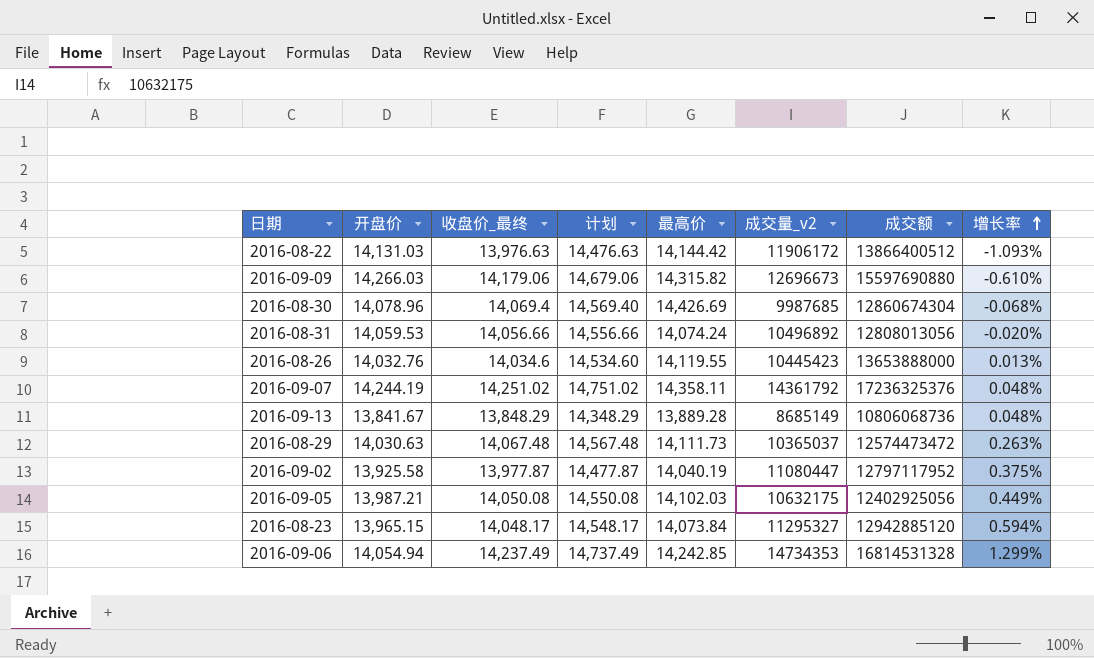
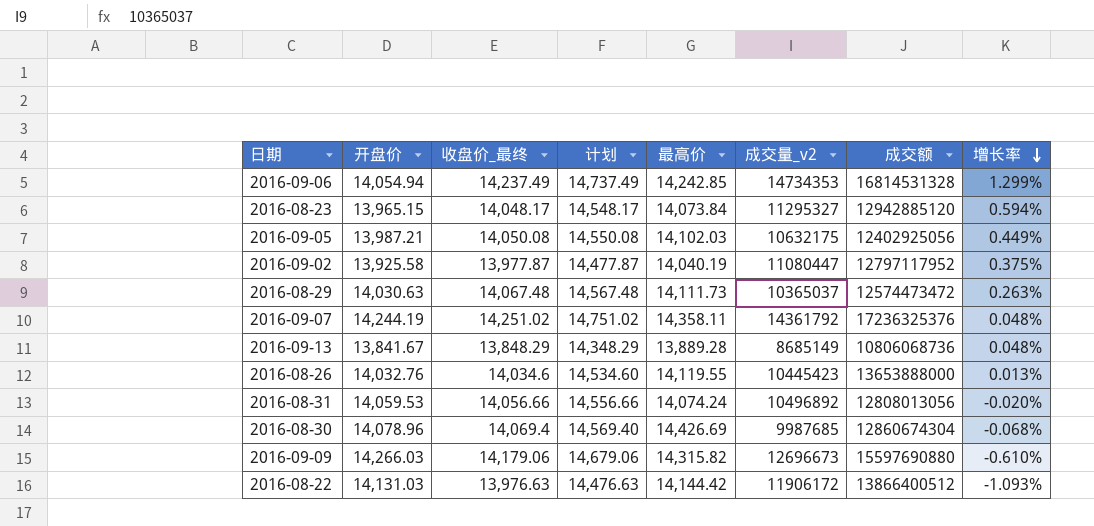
row order: 增长率 ascending -> 增长率 descending

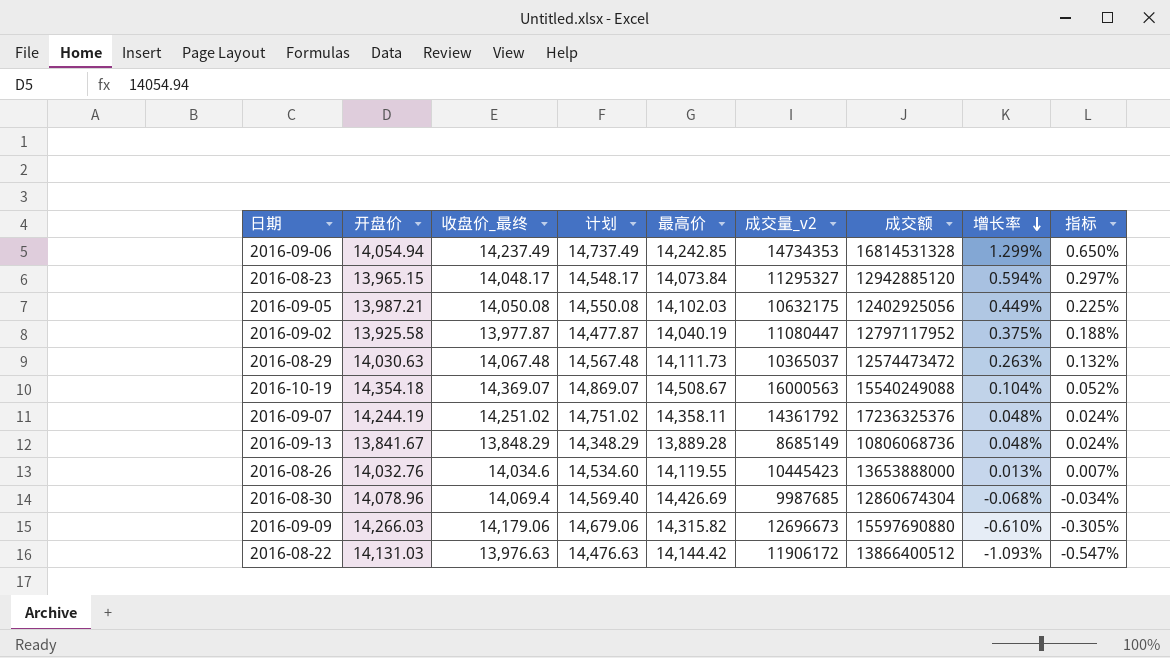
column 指标 | formula: none -> [增长率] * 0.5
row 2016-08-31: 14,059.53 | 14,056.66 | 14,556.66 | 14,074.24 | 10496892 | 12808013056 | -0.020% -> none
row 2016-10-19: none -> 14,354.18 | 14,369.07 | 14,869.07 | 14,508.67 | 16000563 | 15540249088 | 0.104% | 0.052%

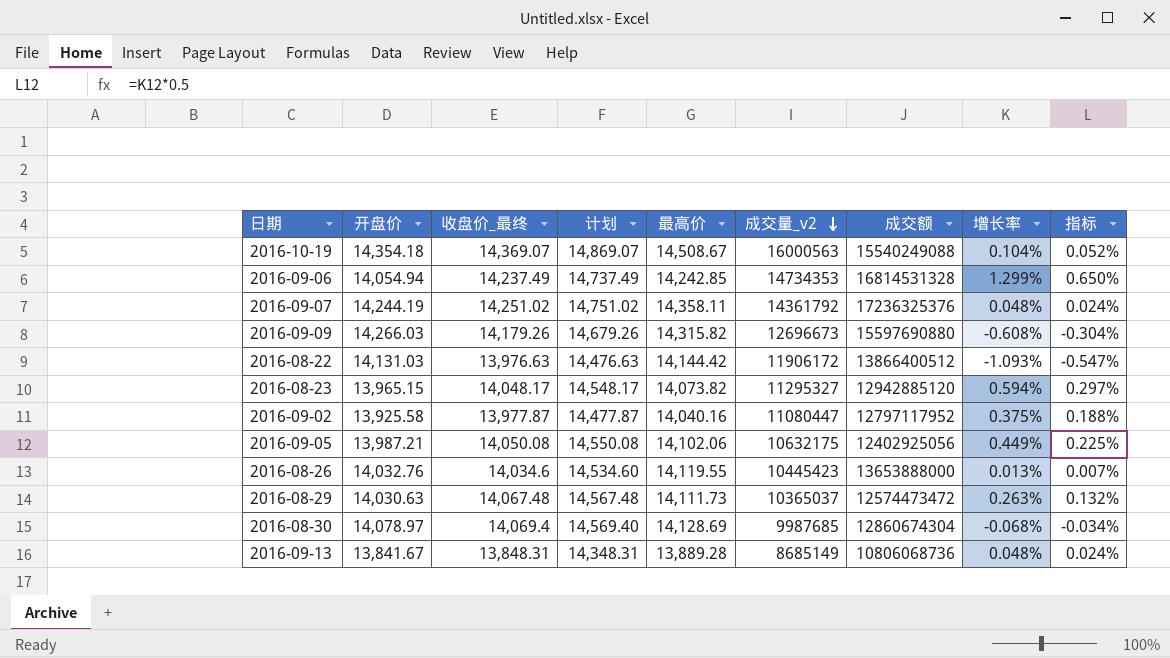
row order: 增长率 descending -> 成交量_v2 descending
2016-09-09 | 收盘价_最终: 14,179.06 -> 14,179.26
2016-09-09 | 计划: 14,679.06 -> 14,679.26
2016-09-09 | 增长率: -0.610% -> -0.608%
2016-09-09 | 指标: -0.305% -> -0.304%
2016-08-23 | 最高价: 14,073.84 -> 14,073.82
2016-09-02 | 最高价: 14,040.19 -> 14,040.16
2016-09-05 | 最高价: 14,102.03 -> 14,102.06
2016-08-30 | 开盘价: 14,078.96 -> 14,078.97
2016-08-30 | 最高价: 14,426.69 -> 14,128.69
2016-09-13 | 收盘价_最终: 13,848.29 -> 13,848.31
2016-09-13 | 计划: 14,348.29 -> 14,348.31

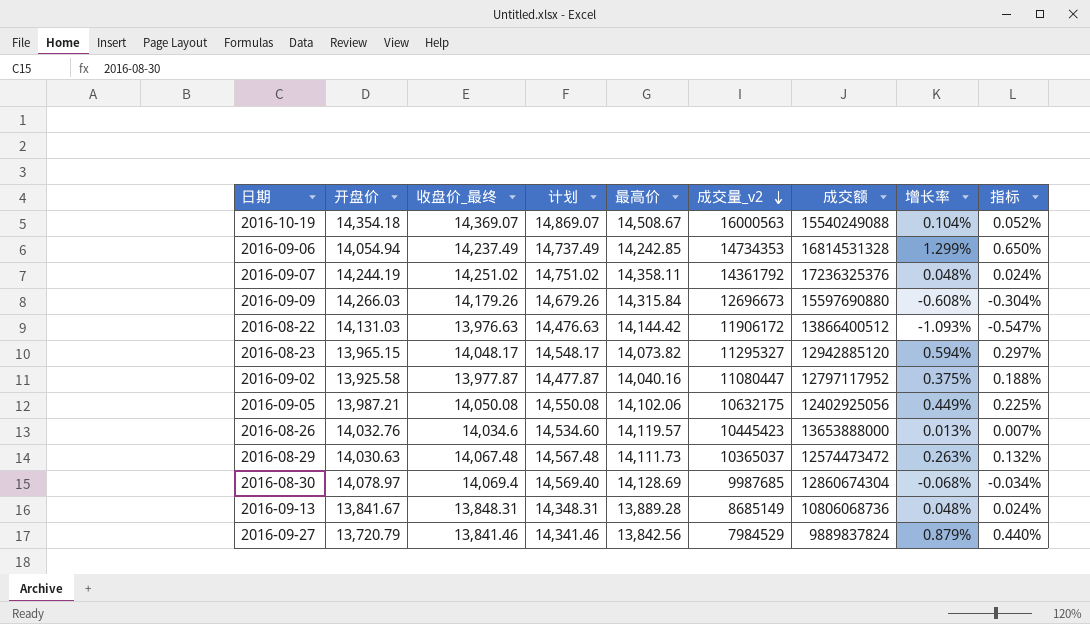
2016-09-09 | 最高价: 14,315.82 -> 14,315.84
2016-08-26 | 最高价: 14,119.55 -> 14,119.57
row 2016-09-27: none -> 13,720.79 | 13,841.46 | 14,341.46 | 13,842.56 | 7984529 | 9889837824 | 0.879% | 0.440%

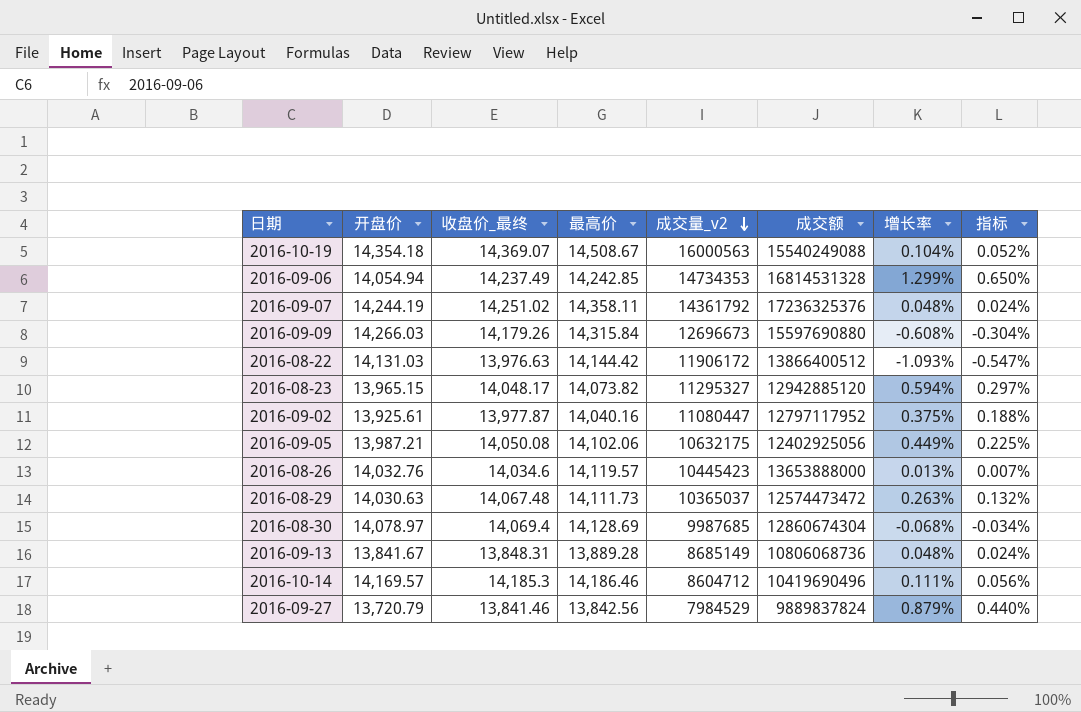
column 计划 | formula: [收盘价_最终] + 500 -> none
2016-09-02 | 开盘价: 13,925.58 -> 13,925.61
row 2016-10-14: none -> 14,169.57 | 14,185.3 | 14,186.46 | 8604712 | 10419690496 | 0.111% | 0.056%

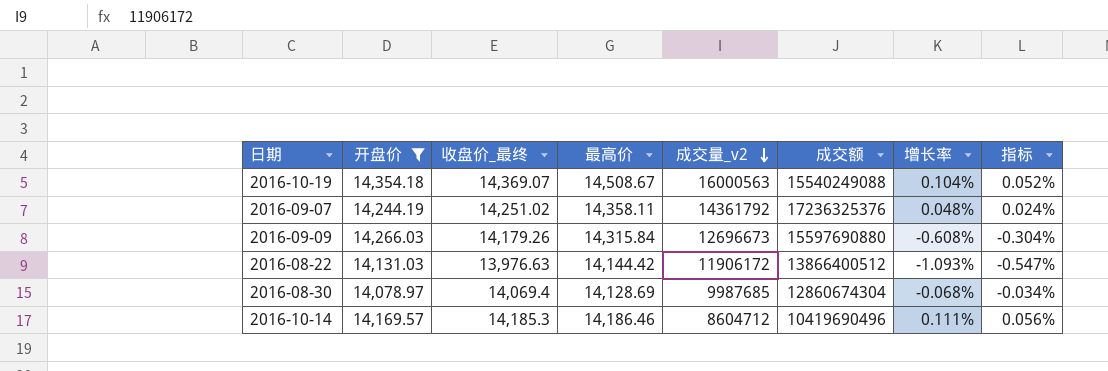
filter: none -> 开盘价 >= 14,078.97

